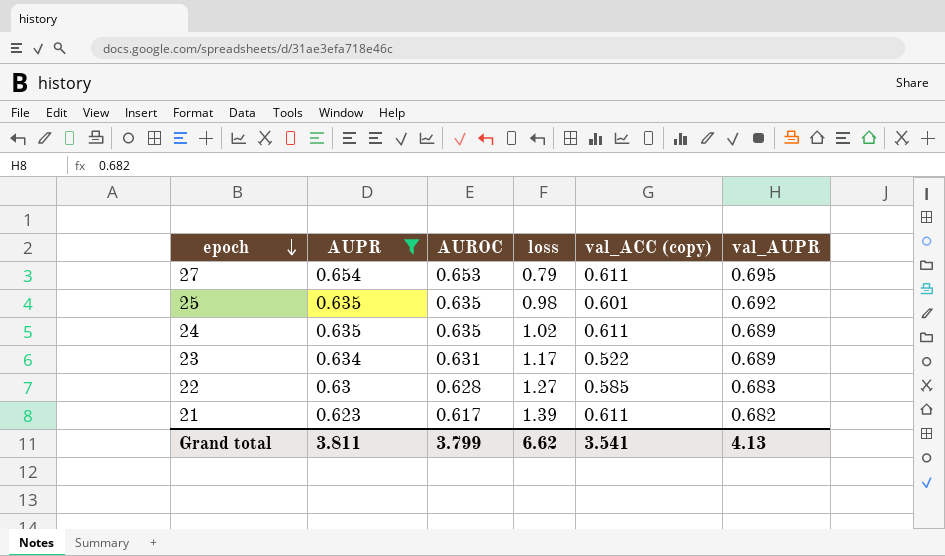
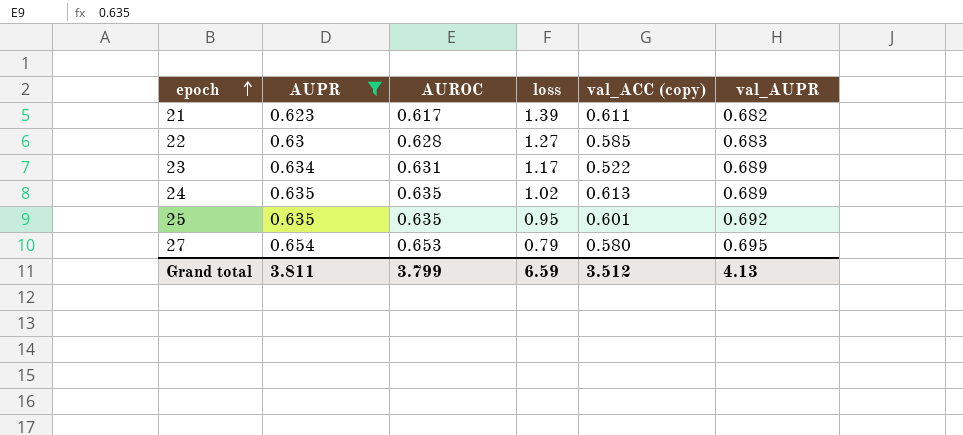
row order: epoch descending -> epoch ascending
24 | val_ACC (copy): 0.611 -> 0.613
25 | loss: 0.98 -> 0.95
27 | val_ACC (copy): 0.611 -> 0.580
Grand total | loss: 6.62 -> 6.59
Grand total | val_ACC (copy): 3.541 -> 3.512

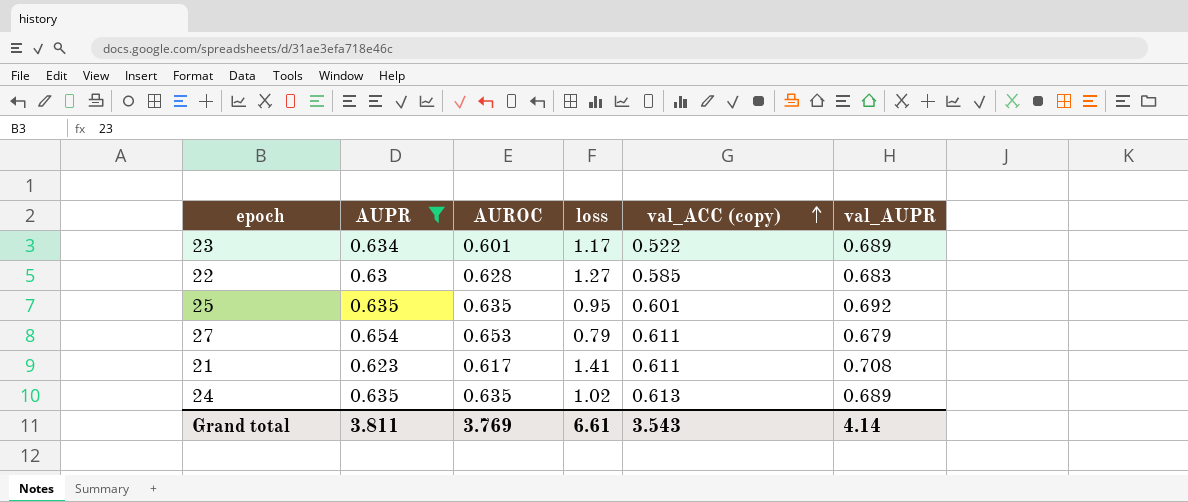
row order: epoch ascending -> val_ACC (copy) ascending
23 | AUROC: 0.631 -> 0.601
27 | val_ACC (copy): 0.580 -> 0.611
27 | val_AUPR: 0.695 -> 0.679
21 | loss: 1.39 -> 1.41
21 | val_AUPR: 0.682 -> 0.708
Grand total | AUROC: 3.799 -> 3.769
Grand total | loss: 6.59 -> 6.61
Grand total | val_ACC (copy): 3.512 -> 3.543
Grand total | val_AUPR: 4.13 -> 4.14

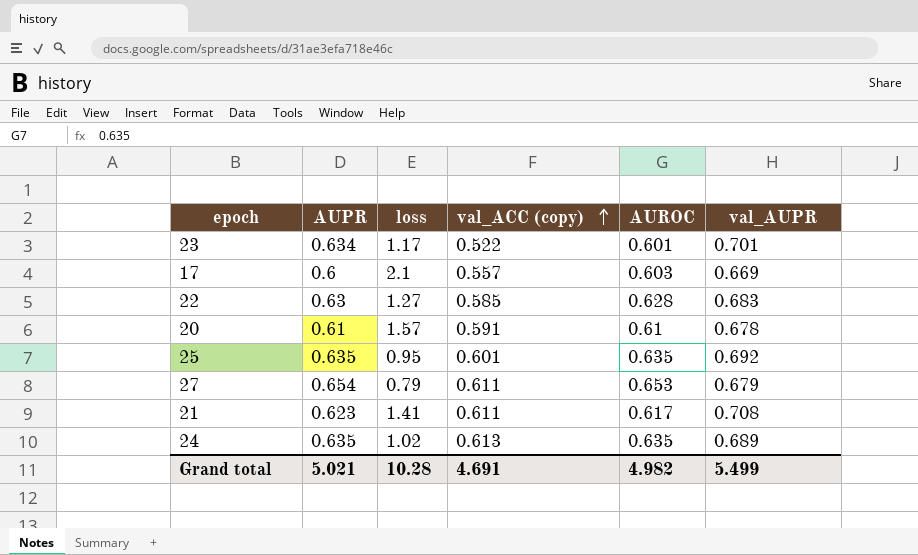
filter: AUPR >= 0.623 -> none
column AUROC | position: 3 -> 5
23 | val_AUPR: 0.689 -> 0.701
Grand total | AUPR: 3.811 -> 5.021
Grand total | loss: 6.61 -> 10.28
Grand total | val_ACC (copy): 3.543 -> 4.691
Grand total | AUROC: 3.769 -> 4.982
Grand total | val_AUPR: 4.14 -> 5.499

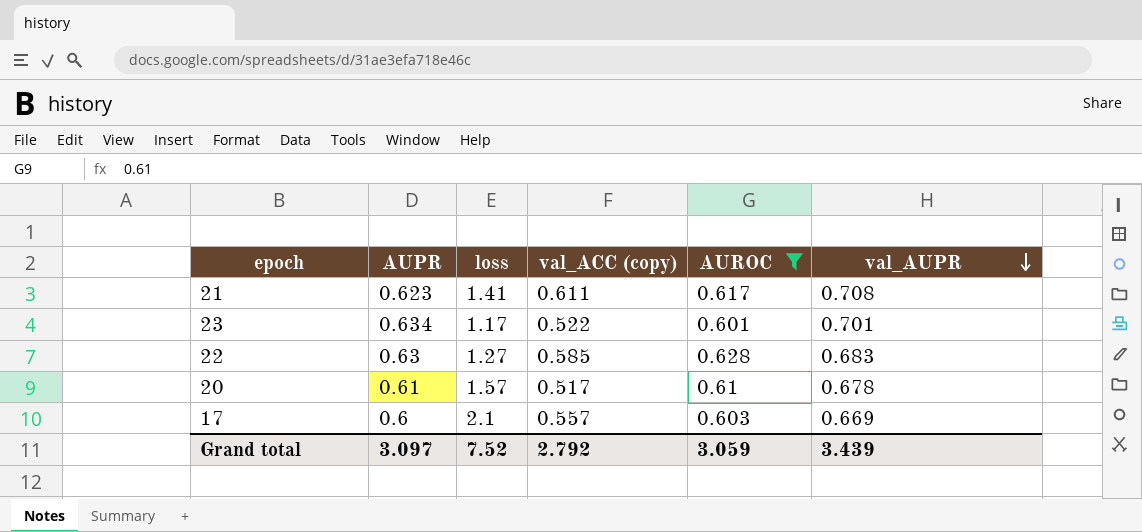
filter: none -> AUROC <= 0.628
row order: val_ACC (copy) ascending -> val_AUPR descending
20 | val_ACC (copy): 0.591 -> 0.517
Grand total | AUPR: 5.021 -> 3.097
Grand total | loss: 10.28 -> 7.52
Grand total | val_ACC (copy): 4.691 -> 2.792
Grand total | AUROC: 4.982 -> 3.059
Grand total | val_AUPR: 5.499 -> 3.439

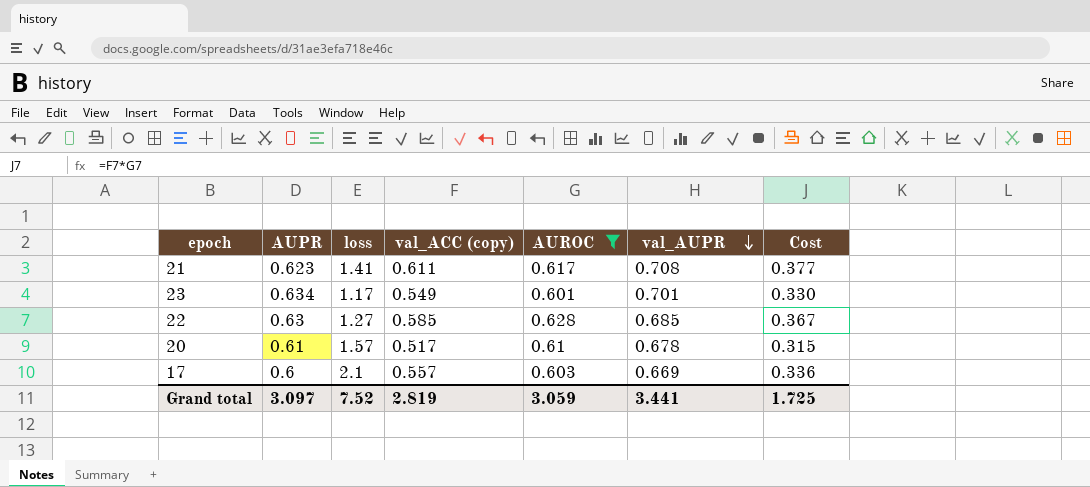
column Cost | formula: none -> [val_ACC (copy)] * [AUROC]
23 | val_ACC (copy): 0.522 -> 0.549
22 | val_AUPR: 0.683 -> 0.685
Grand total | val_ACC (copy): 2.792 -> 2.819
Grand total | val_AUPR: 3.439 -> 3.441

